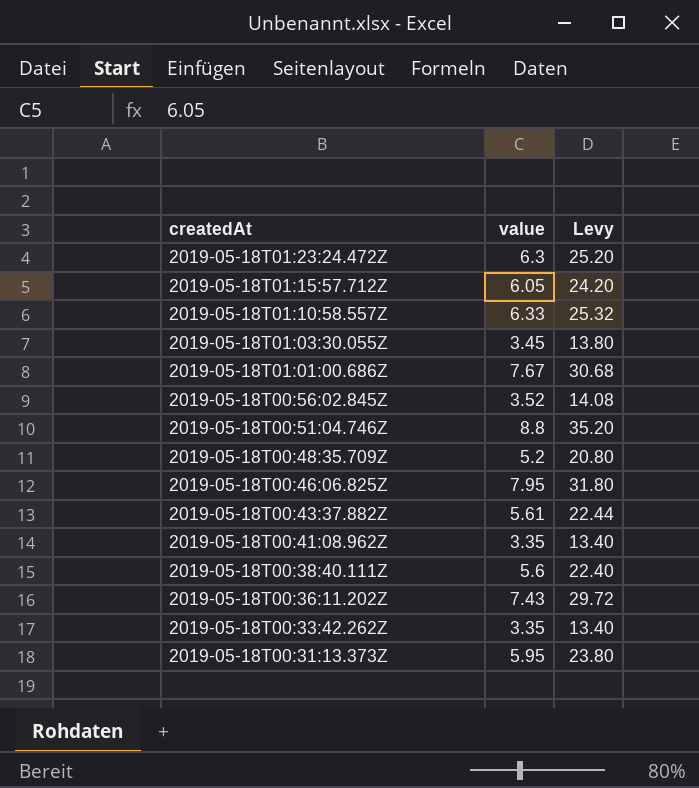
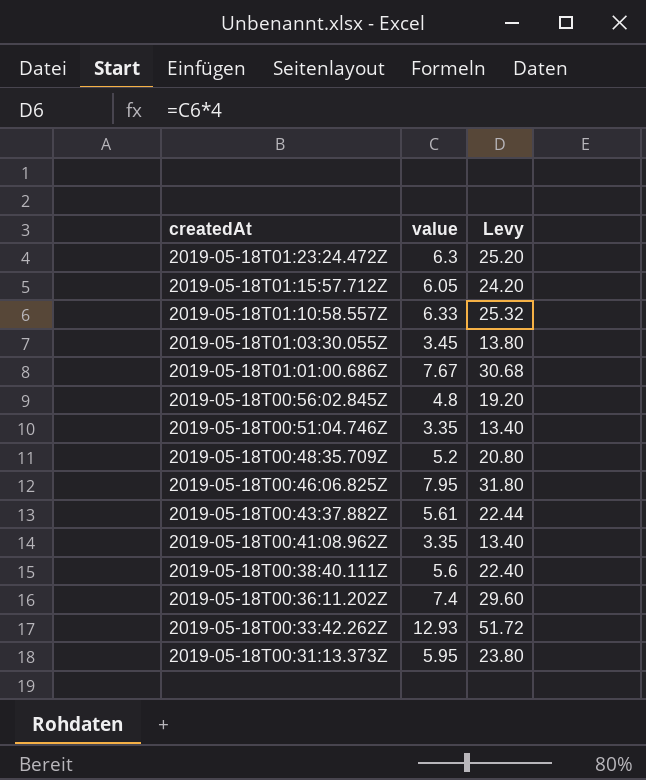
2019-05-18T00:56:02.845Z | value: 3.52 -> 4.8
2019-05-18T00:56:02.845Z | Levy: 14.08 -> 19.20
2019-05-18T00:51:04.746Z | value: 8.8 -> 3.35
2019-05-18T00:51:04.746Z | Levy: 35.20 -> 13.40
2019-05-18T00:36:11.202Z | value: 7.43 -> 7.4
2019-05-18T00:36:11.202Z | Levy: 29.72 -> 29.60
2019-05-18T00:33:42.262Z | value: 3.35 -> 12.93
2019-05-18T00:33:42.262Z | Levy: 13.40 -> 51.72

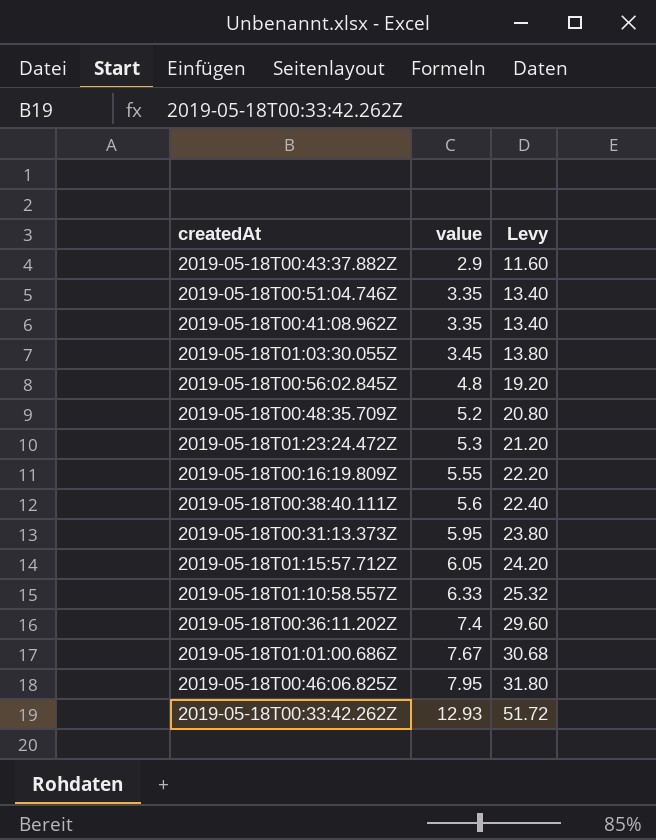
row order: createdAt descending -> value ascending
2019-05-18T00:43:37.882Z | value: 5.61 -> 2.9
2019-05-18T00:43:37.882Z | Levy: 22.44 -> 11.60
2019-05-18T01:23:24.472Z | value: 6.3 -> 5.3
2019-05-18T01:23:24.472Z | Levy: 25.20 -> 21.20
row 2019-05-18T00:16:19.809Z: none -> 5.55 | 22.20

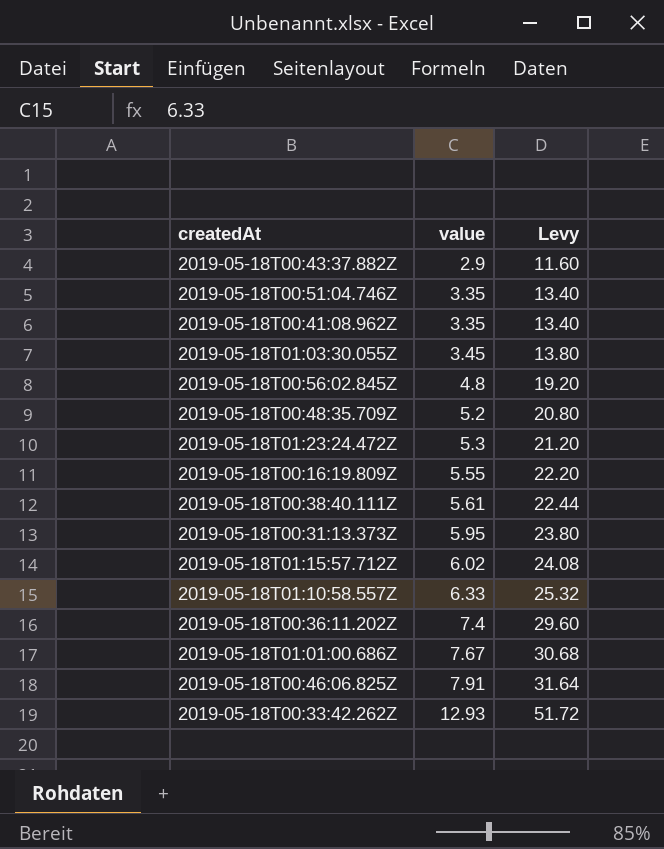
2019-05-18T00:38:40.111Z | value: 5.6 -> 5.61
2019-05-18T00:38:40.111Z | Levy: 22.40 -> 22.44
2019-05-18T01:15:57.712Z | value: 6.05 -> 6.02
2019-05-18T01:15:57.712Z | Levy: 24.20 -> 24.08
2019-05-18T00:46:06.825Z | value: 7.95 -> 7.91
2019-05-18T00:46:06.825Z | Levy: 31.80 -> 31.64

